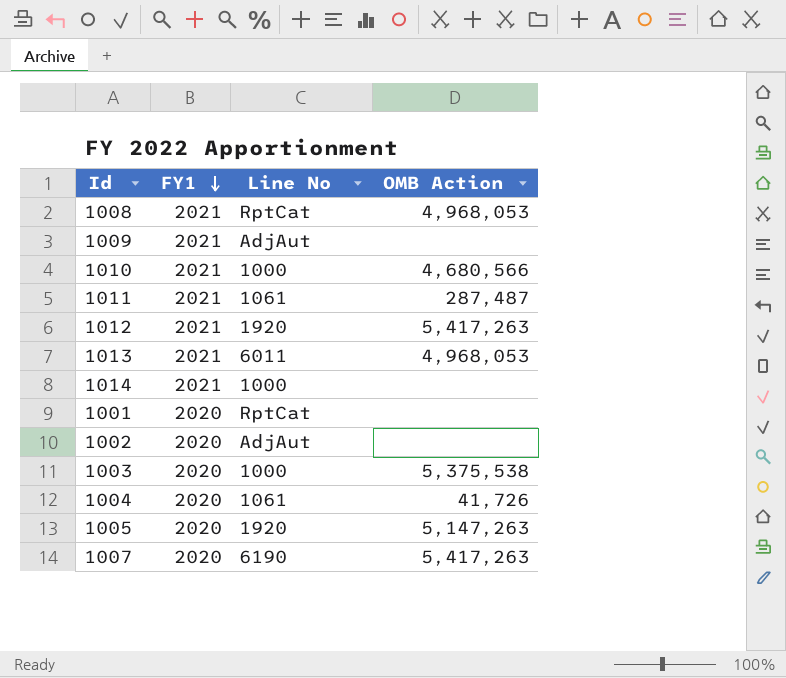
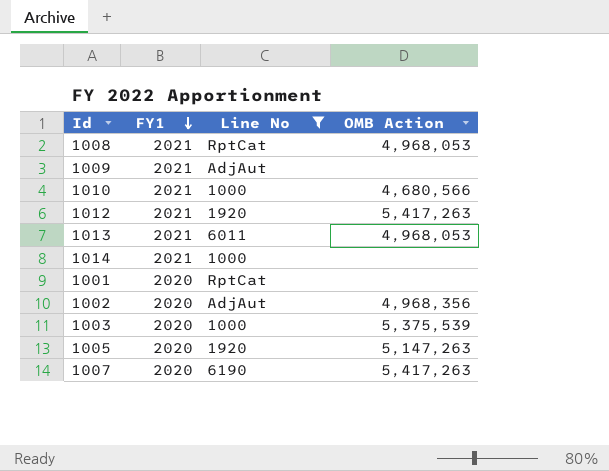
filter: none -> Line No != 1061
1002 | OMB Action: none -> 4,968,356
1003 | OMB Action: 5,375,538 -> 5,375,539

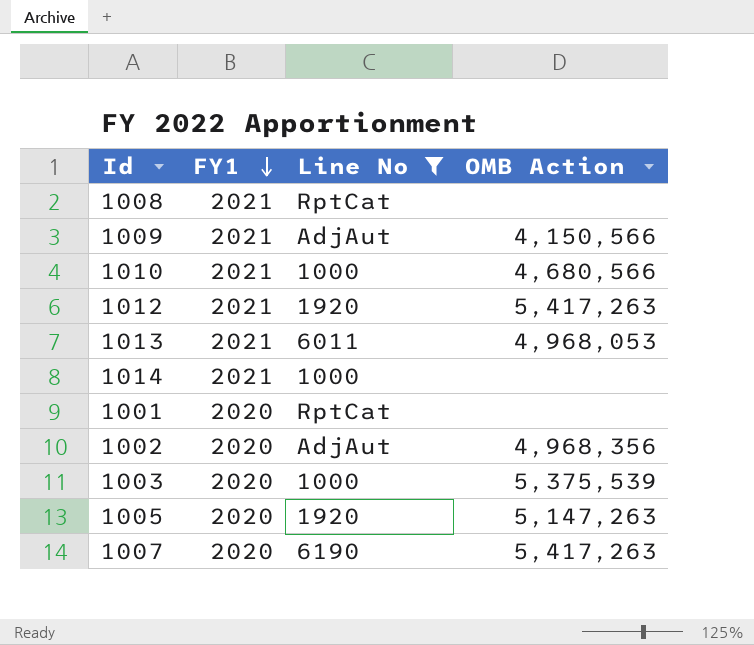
1008 | OMB Action: 4,968,053 -> none
1009 | OMB Action: none -> 4,150,566

